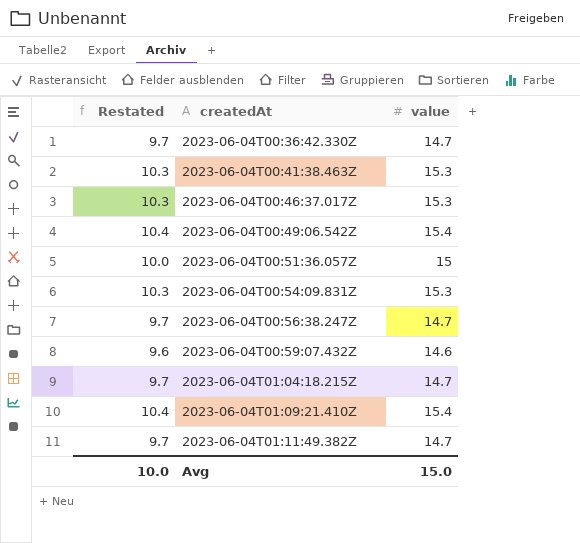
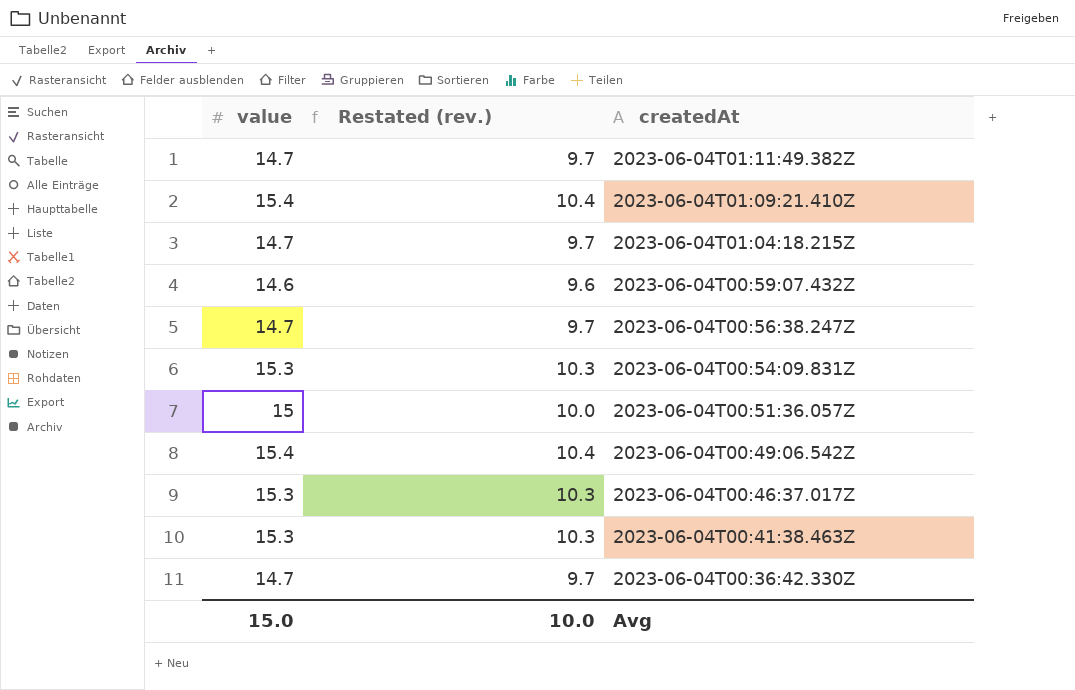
row order: createdAt ascending -> createdAt descending
column value | position: 3 -> 1
column name: Restated -> Restated (rev.)

